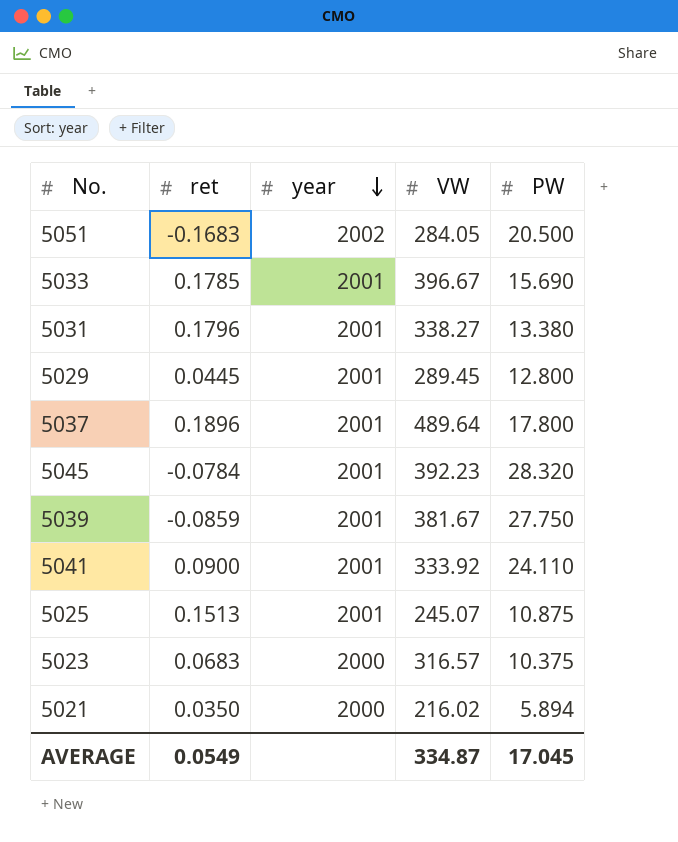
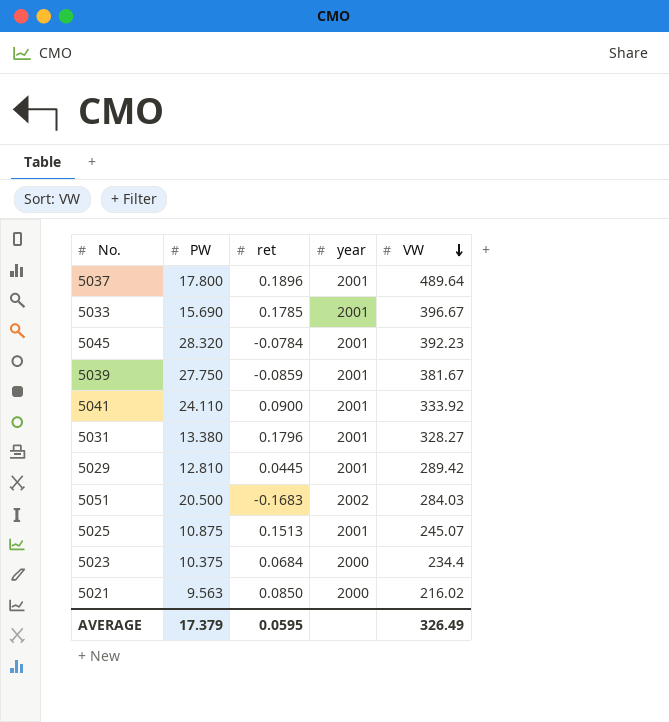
row order: year descending -> VW descending
column PW | position: 5 -> 2
5031 | VW: 338.27 -> 328.27
5029 | PW: 12.800 -> 12.810
5029 | VW: 289.45 -> 289.42
5051 | VW: 284.05 -> 284.03
5023 | ret: 0.0683 -> 0.0684
5023 | VW: 316.57 -> 234.4
5021 | PW: 5.894 -> 9.563
5021 | ret: 0.0350 -> 0.0850
AVERAGE | PW: 17.045 -> 17.379
AVERAGE | ret: 0.0549 -> 0.0595
AVERAGE | VW: 334.87 -> 326.49

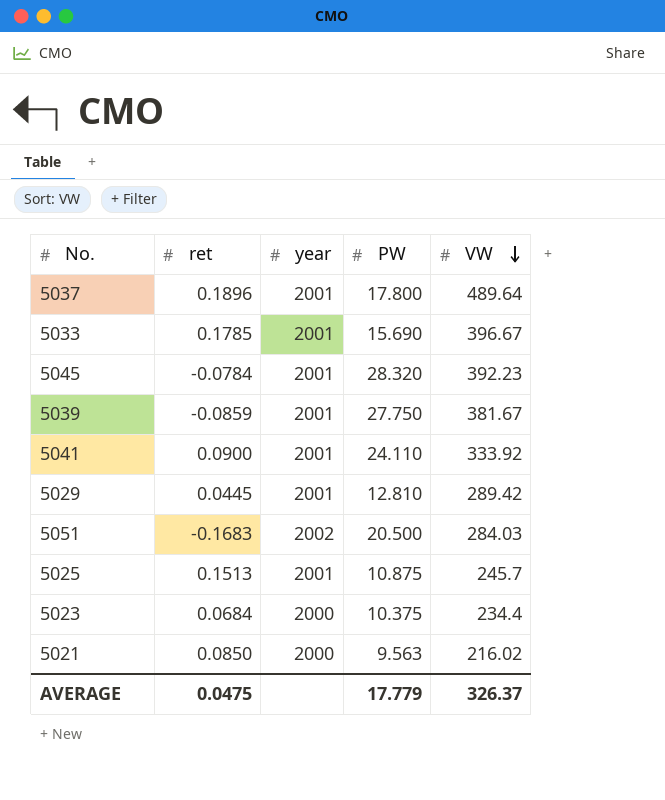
column PW | position: 2 -> 4
row 5031: 13.380 | 0.1796 | 2001 | 328.27 -> none
5025 | VW: 245.07 -> 245.7
AVERAGE | ret: 0.0595 -> 0.0475
AVERAGE | PW: 17.379 -> 17.779
AVERAGE | VW: 326.49 -> 326.37

